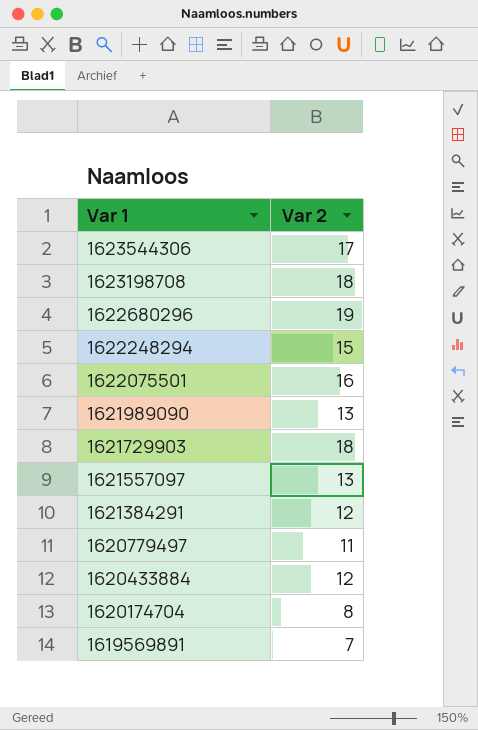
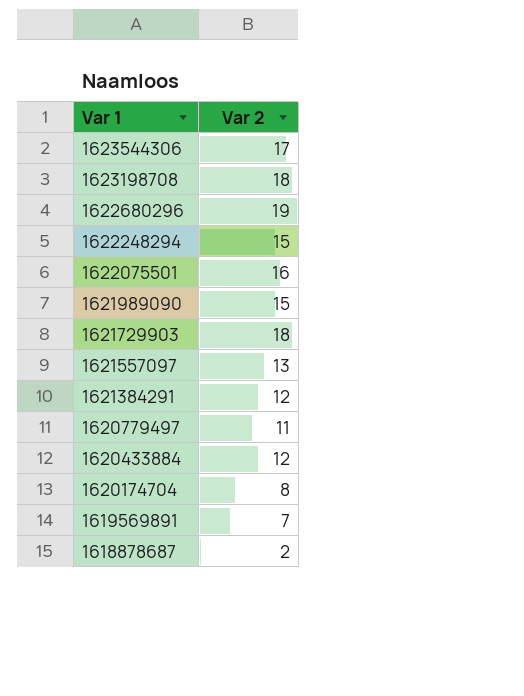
1621989090 | Var 2: 13 -> 15
row 1618878687: none -> 2

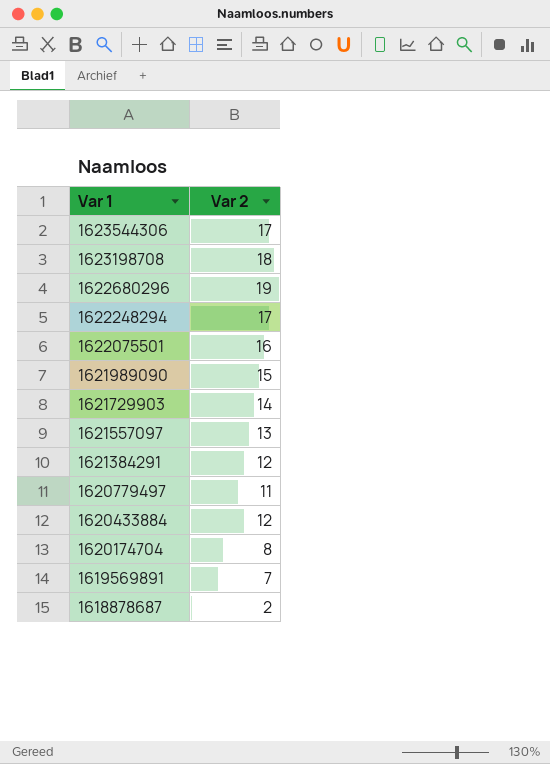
1622248294 | Var 2: 15 -> 17
1621729903 | Var 2: 18 -> 14

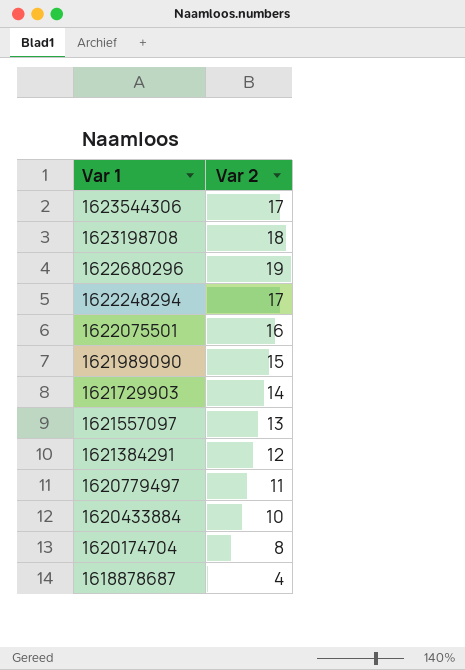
row 1619569891: 7 -> none
1620433884 | Var 2: 12 -> 10
1618878687 | Var 2: 2 -> 4

